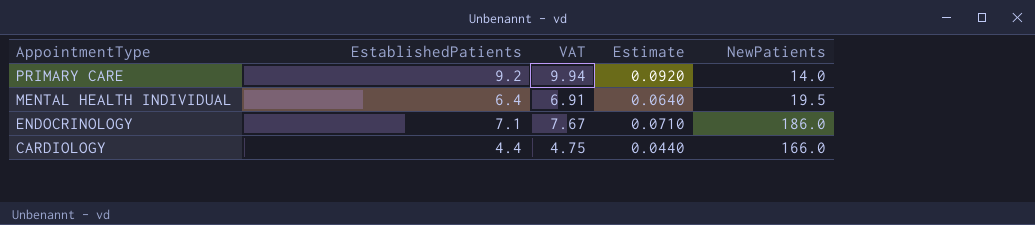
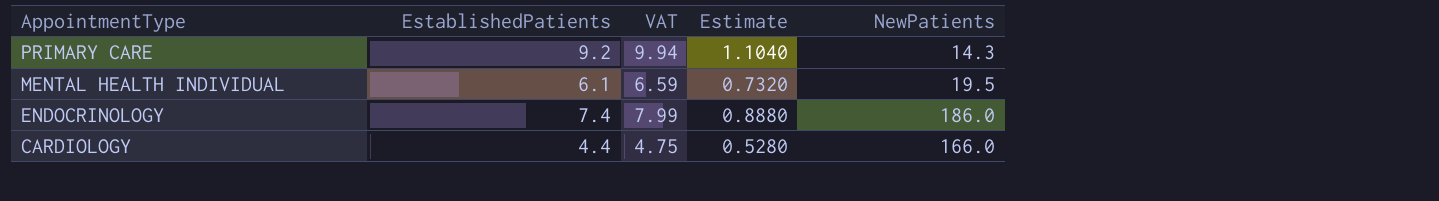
column Estimate | formula: [EstablishedPatients] * 0.01 -> [EstablishedPatients] * 0.12
PRIMARY CARE | NewPatients: 14.0 -> 14.3
MENTAL HEALTH INDIVIDUAL | EstablishedPatients: 6.4 -> 6.1
MENTAL HEALTH INDIVIDUAL | VAT: 6.91 -> 6.59
ENDOCRINOLOGY | EstablishedPatients: 7.1 -> 7.4
ENDOCRINOLOGY | VAT: 7.67 -> 7.99

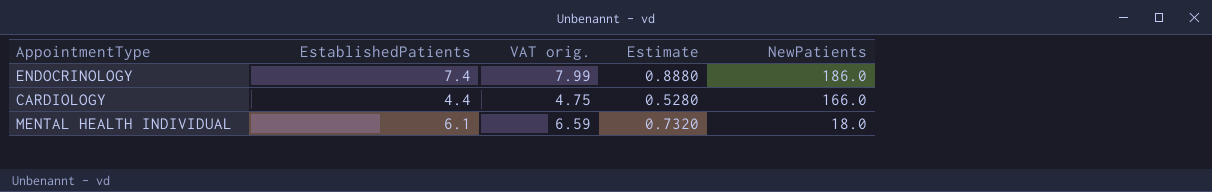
row order: AppointmentType descending -> NewPatients descending
column name: VAT -> VAT orig.
row PRIMARY CARE: 9.2 | 9.94 | 1.1040 | 14.3 -> none
MENTAL HEALTH INDIVIDUAL | NewPatients: 19.5 -> 18.0

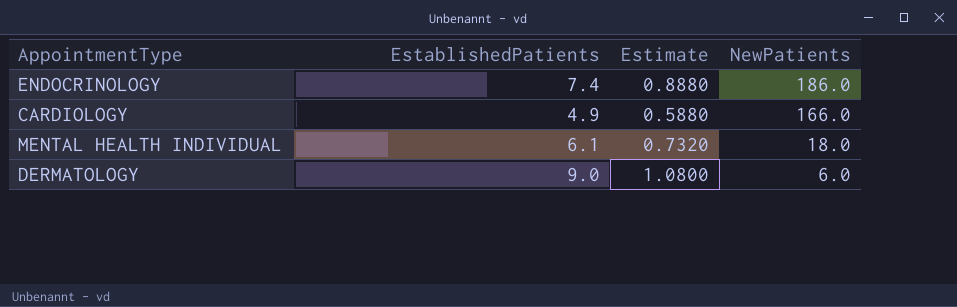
column VAT orig. | formula: [EstablishedPatients] * 1.08 -> none
CARDIOLOGY | EstablishedPatients: 4.4 -> 4.9
CARDIOLOGY | Estimate: 0.5280 -> 0.5880
row DERMATOLOGY: none -> 9.0 | 1.0800 | 6.0

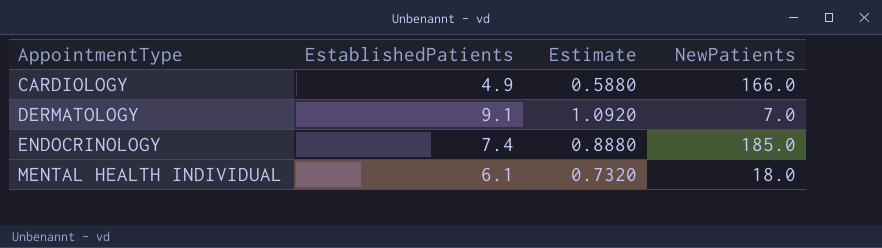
row order: NewPatients descending -> AppointmentType ascending
DERMATOLOGY | EstablishedPatients: 9.0 -> 9.1
DERMATOLOGY | Estimate: 1.0800 -> 1.0920
DERMATOLOGY | NewPatients: 6.0 -> 7.0
ENDOCRINOLOGY | NewPatients: 186.0 -> 185.0

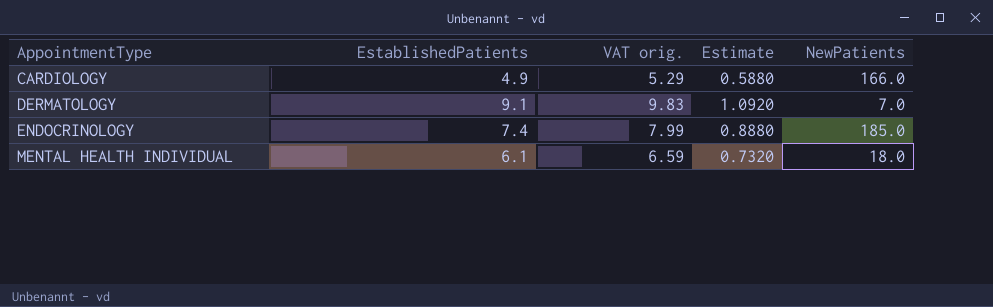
column VAT orig. | formula: none -> [EstablishedPatients] * 1.08

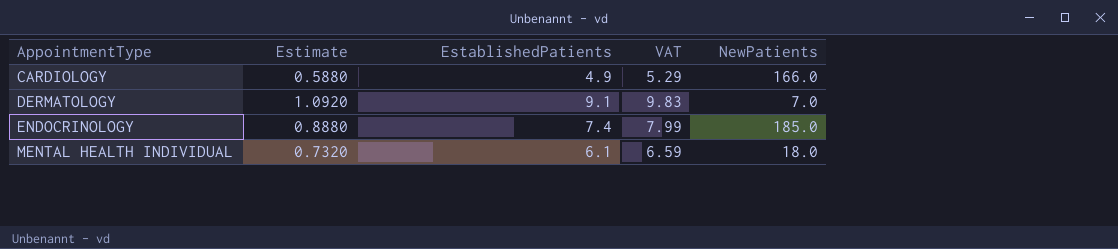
column Estimate | position: 4 -> 2
column name: VAT orig. -> VAT

